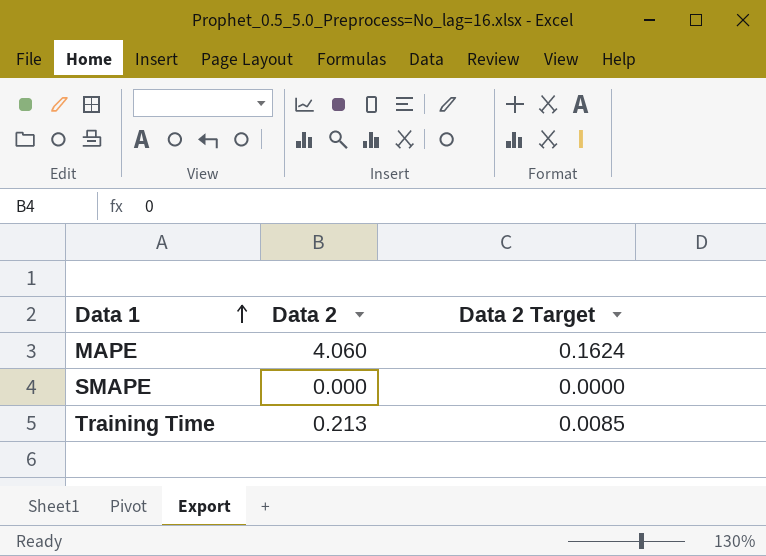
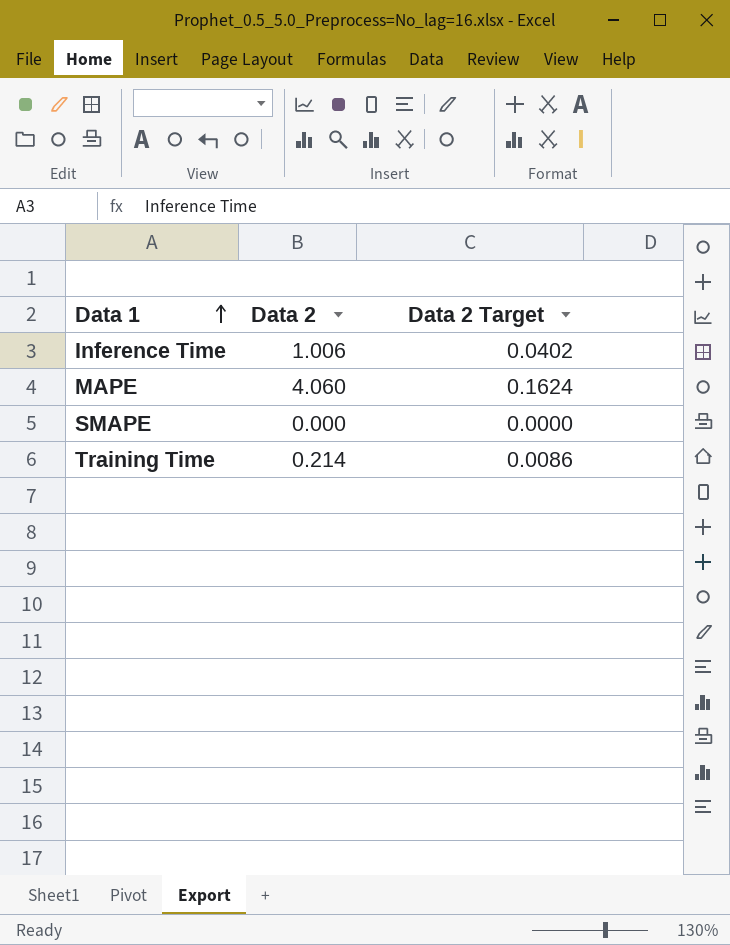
row Inference Time: none -> 1.006 | 0.0402
Training Time | Data 2: 0.213 -> 0.214
Training Time | Data 2 Target: 0.0085 -> 0.0086

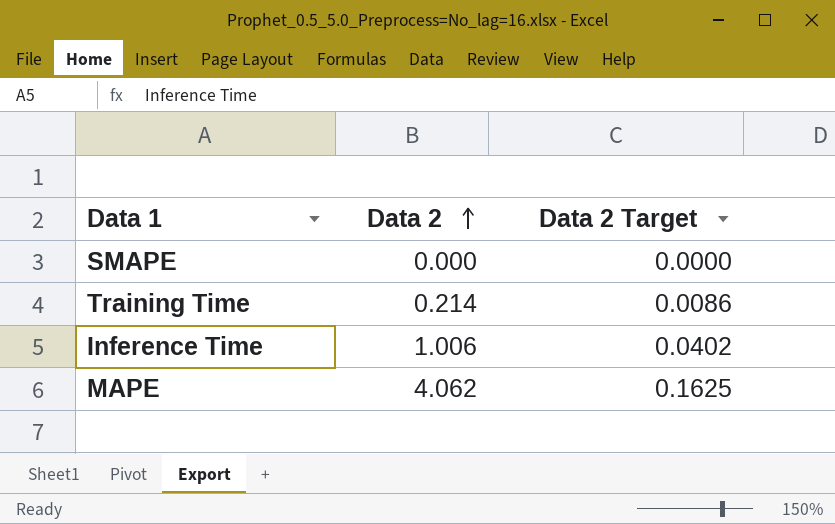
row order: Data 1 ascending -> Data 2 ascending
MAPE | Data 2: 4.060 -> 4.062
MAPE | Data 2 Target: 0.1624 -> 0.1625

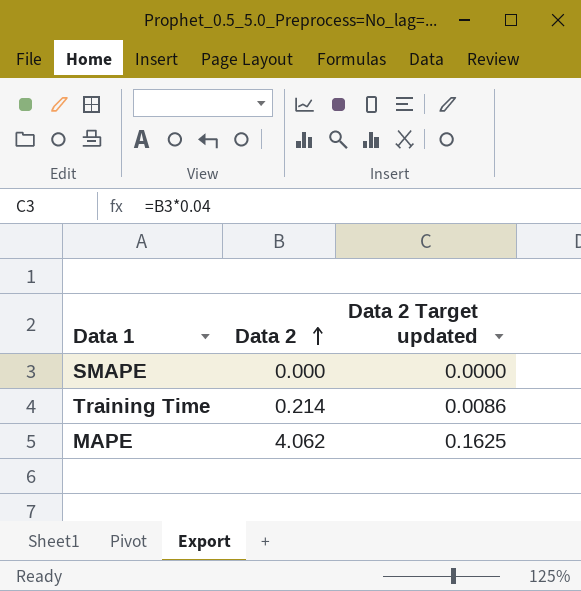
column name: Data 2 Target -> Data 2 Target updated
row Inference Time: 1.006 | 0.0402 -> none

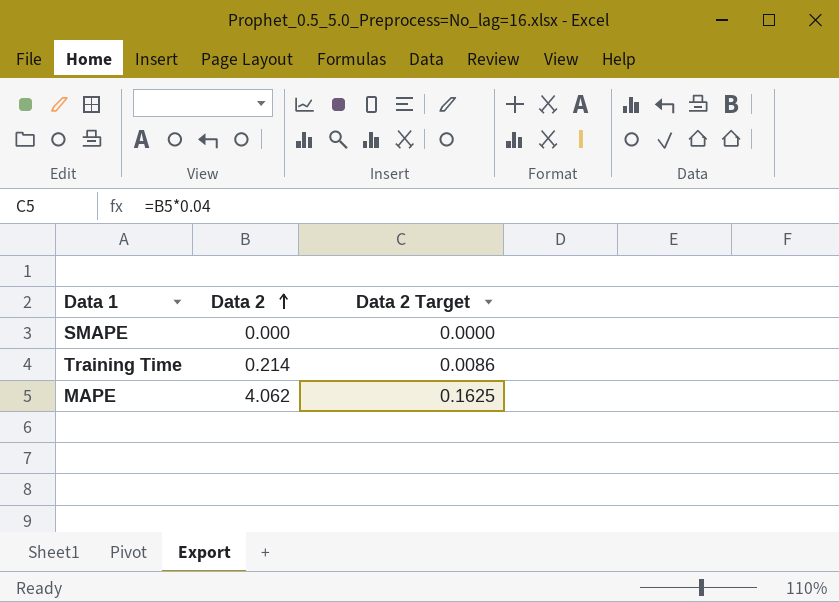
column name: Data 2 Target updated -> Data 2 Target

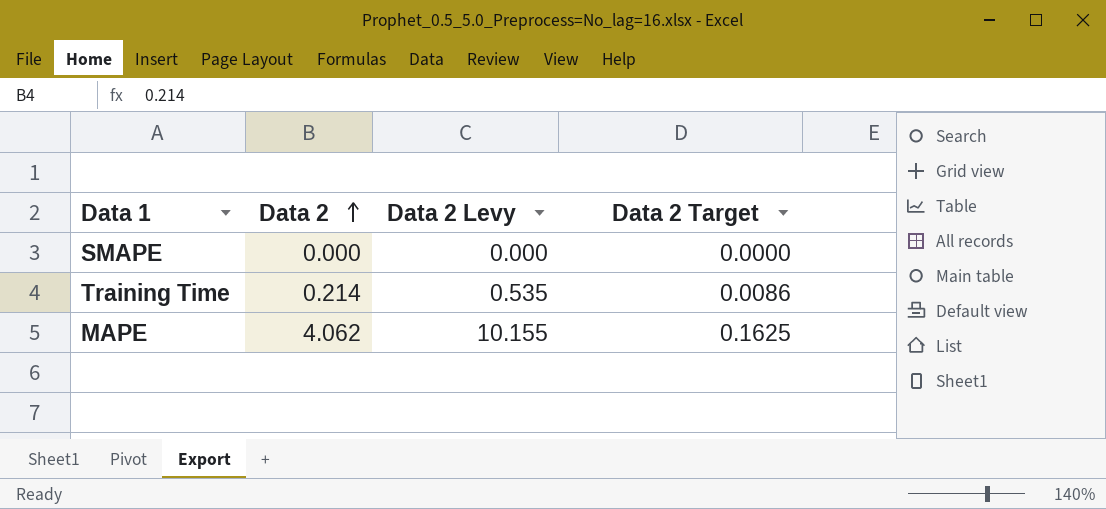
column Data 2 Levy | formula: none -> [Data 2] * 2.5

